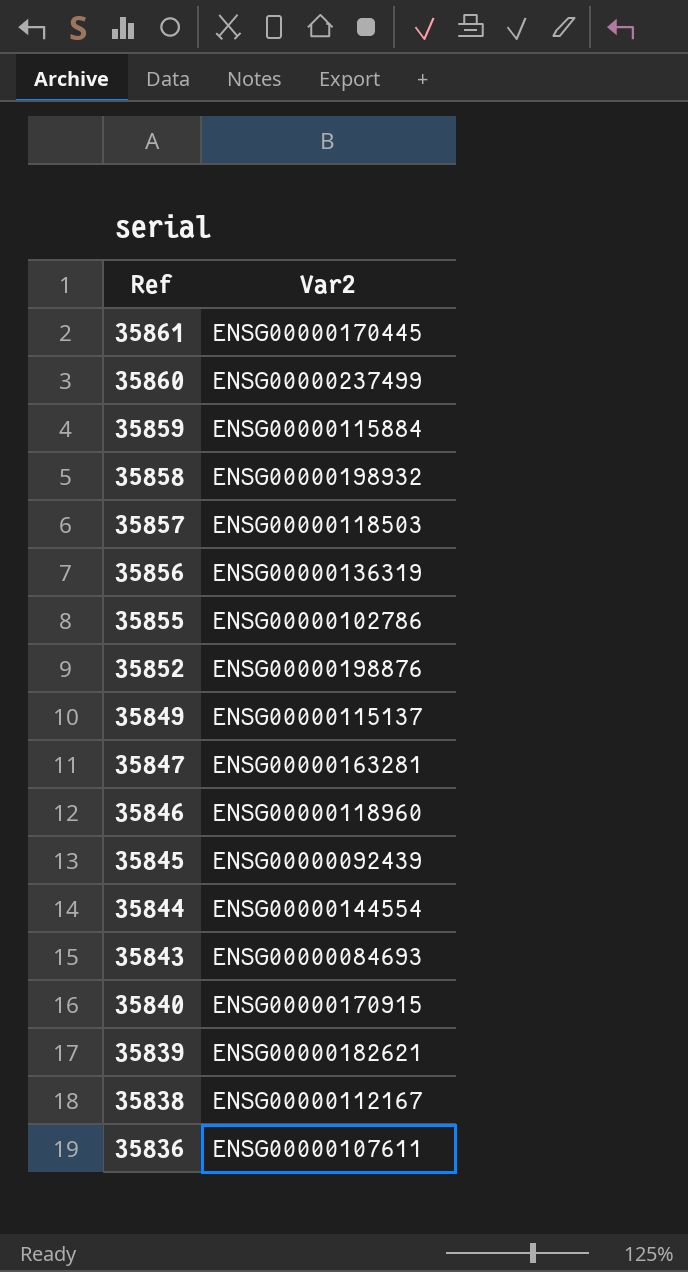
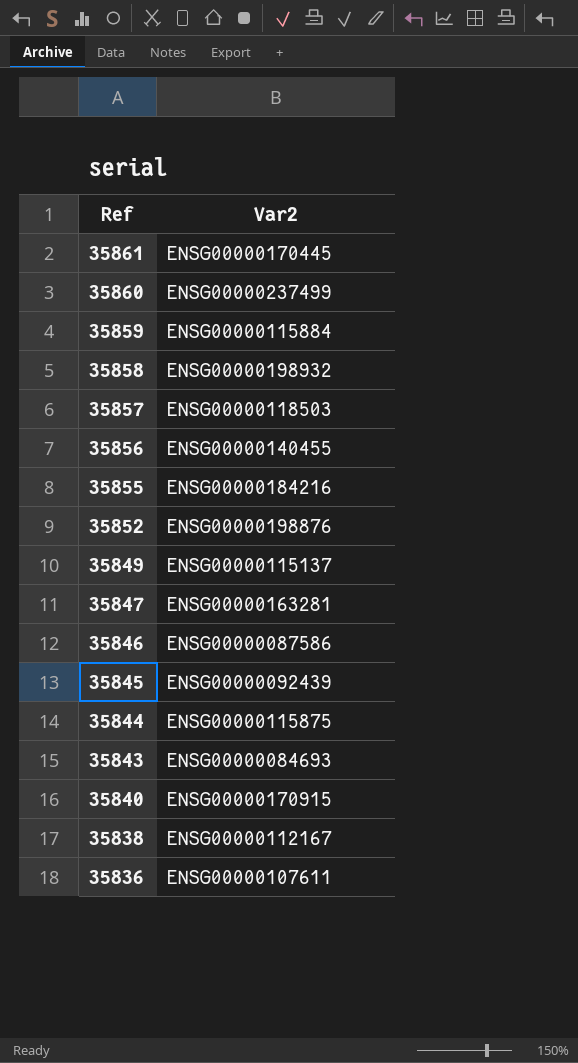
row 35839: ENSG00000182621 -> none
35856 | Var2: ENSG00000136319 -> ENSG00000140455
35855 | Var2: ENSG00000102786 -> ENSG00000184216
35846 | Var2: ENSG00000118960 -> ENSG00000087586
35844 | Var2: ENSG00000144554 -> ENSG00000115875

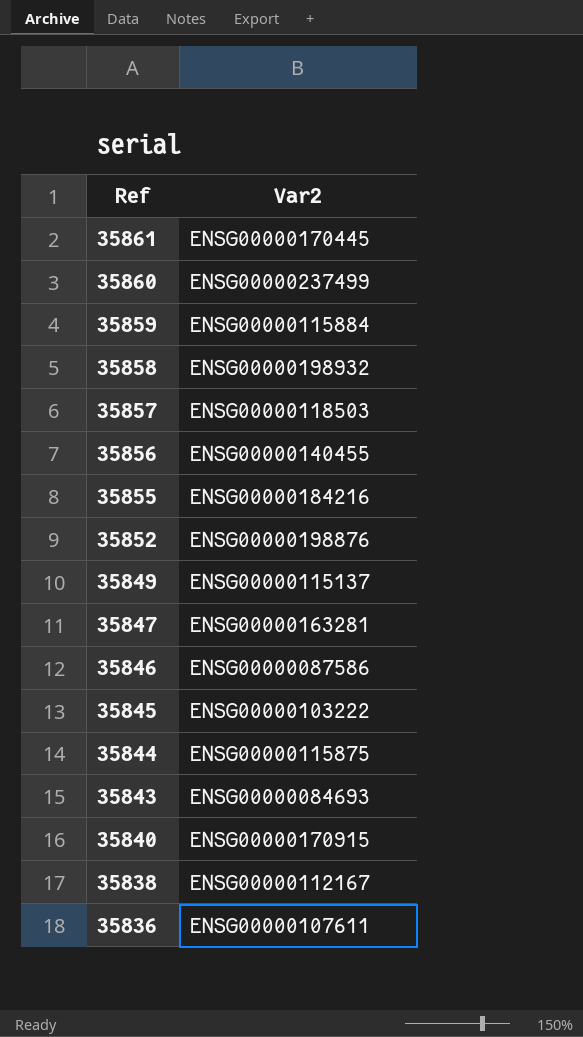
35845 | Var2: ENSG00000092439 -> ENSG00000103222

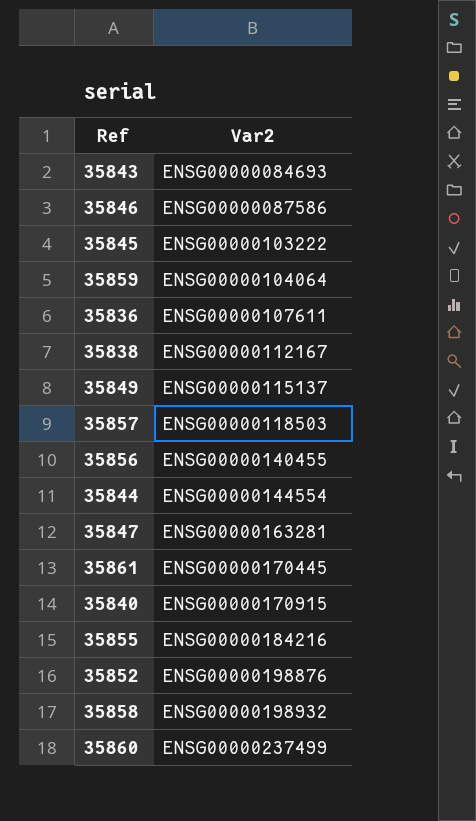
row order: Ref descending -> Var2 ascending
35859 | Var2: ENSG00000115884 -> ENSG00000104064
35844 | Var2: ENSG00000115875 -> ENSG00000144554

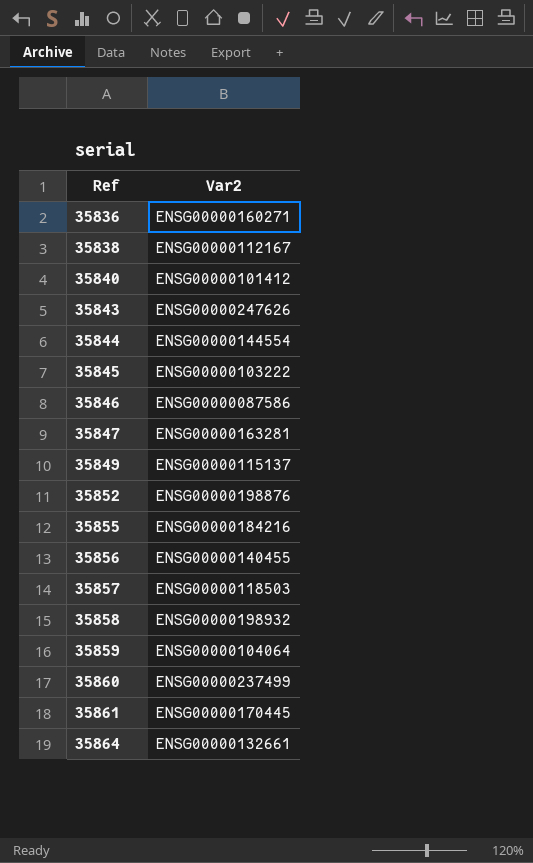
row order: Var2 ascending -> Ref ascending
35836 | Var2: ENSG00000107611 -> ENSG00000160271
35840 | Var2: ENSG00000170915 -> ENSG00000101412
35843 | Var2: ENSG00000084693 -> ENSG00000247626
row 35864: none -> ENSG00000132661

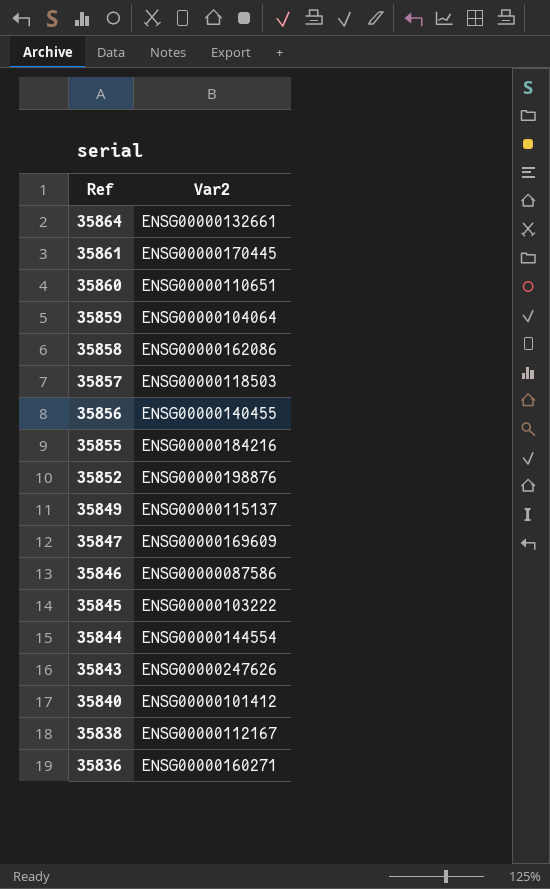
row order: Ref ascending -> Ref descending
35860 | Var2: ENSG00000237499 -> ENSG00000110651
35858 | Var2: ENSG00000198932 -> ENSG00000162086
35847 | Var2: ENSG00000163281 -> ENSG00000169609

